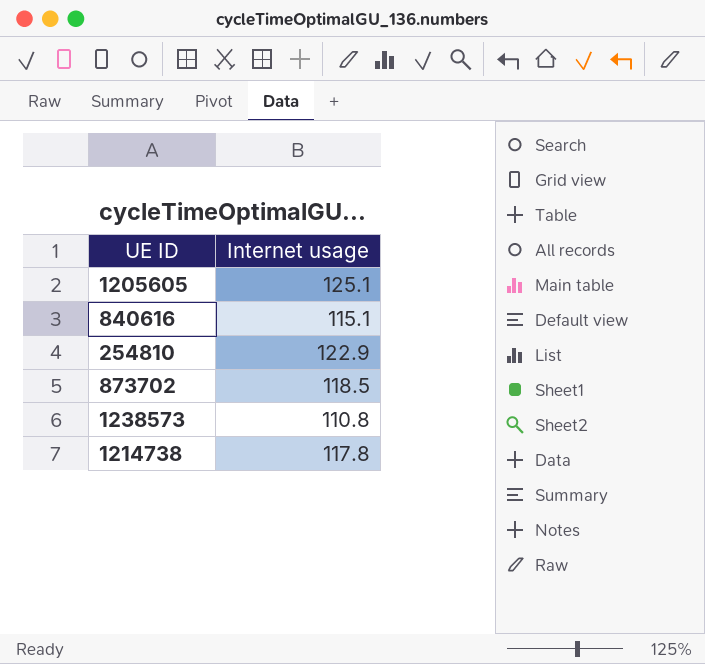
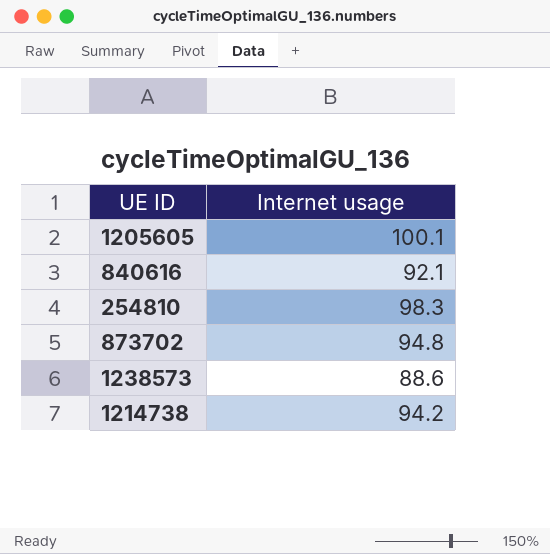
1205605 | Internet usage: 125.1 -> 100.1
840616 | Internet usage: 115.1 -> 92.1
254810 | Internet usage: 122.9 -> 98.3
873702 | Internet usage: 118.5 -> 94.8
1238573 | Internet usage: 110.8 -> 88.6
1214738 | Internet usage: 117.8 -> 94.2

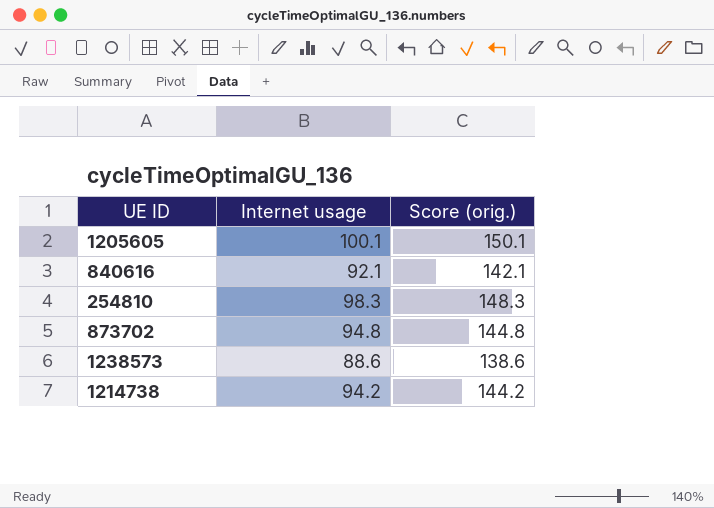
column Score (orig.) | formula: none -> [Internet usage] + 50

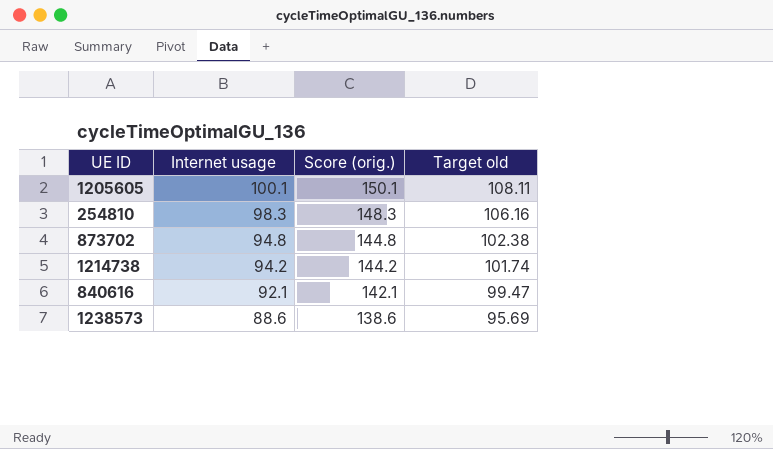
row order: none -> Internet usage descending
column Target old | formula: none -> [Internet usage] * 1.08

